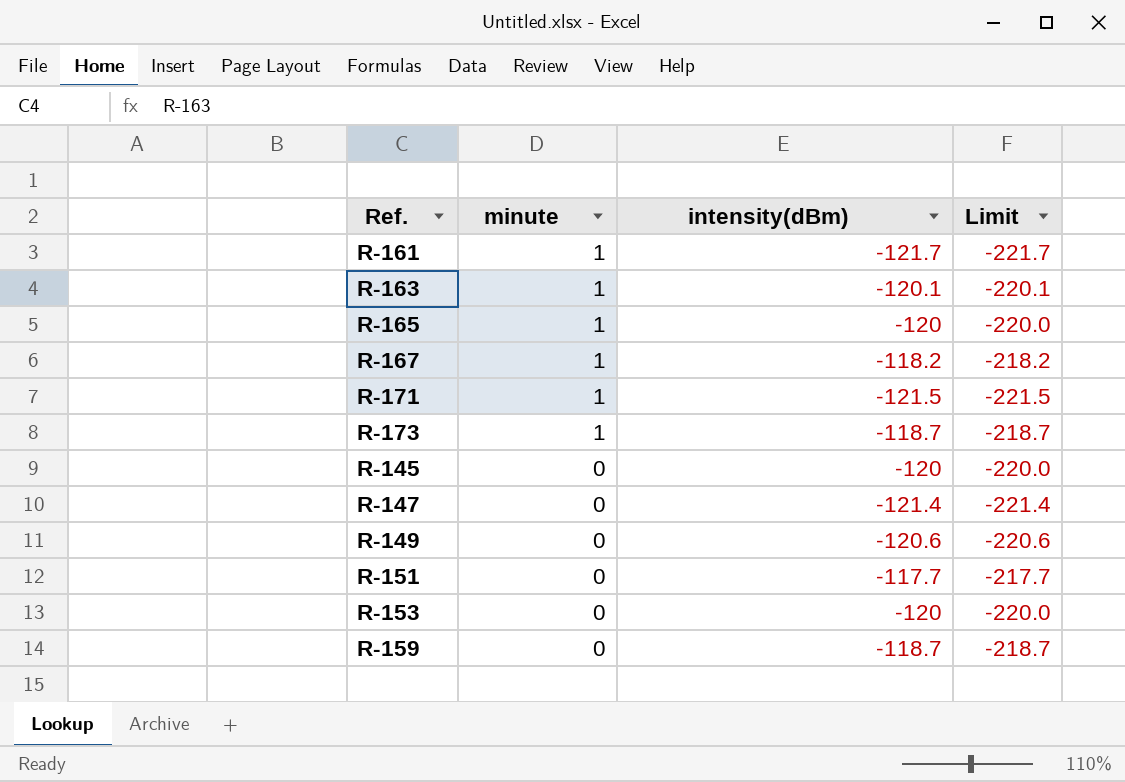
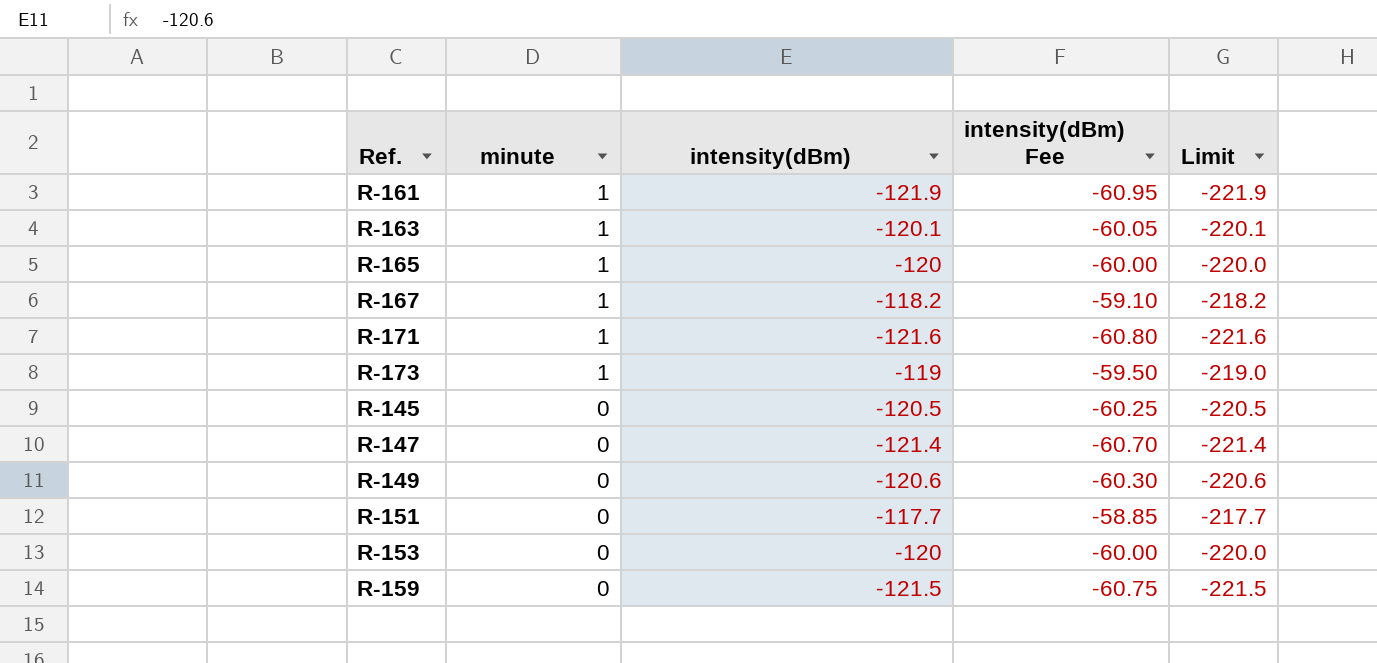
column intensity(dBm) Fee | formula: none -> [intensity(dBm)] * 0.5
R-161 | intensity(dBm): -121.7 -> -121.9
R-161 | Limit: -221.7 -> -221.9
R-171 | intensity(dBm): -121.5 -> -121.6
R-171 | Limit: -221.5 -> -221.6
R-173 | intensity(dBm): -118.7 -> -119
R-173 | Limit: -218.7 -> -219.0
R-145 | intensity(dBm): -120 -> -120.5
R-145 | Limit: -220.0 -> -220.5
R-159 | intensity(dBm): -118.7 -> -121.5
R-159 | Limit: -218.7 -> -221.5

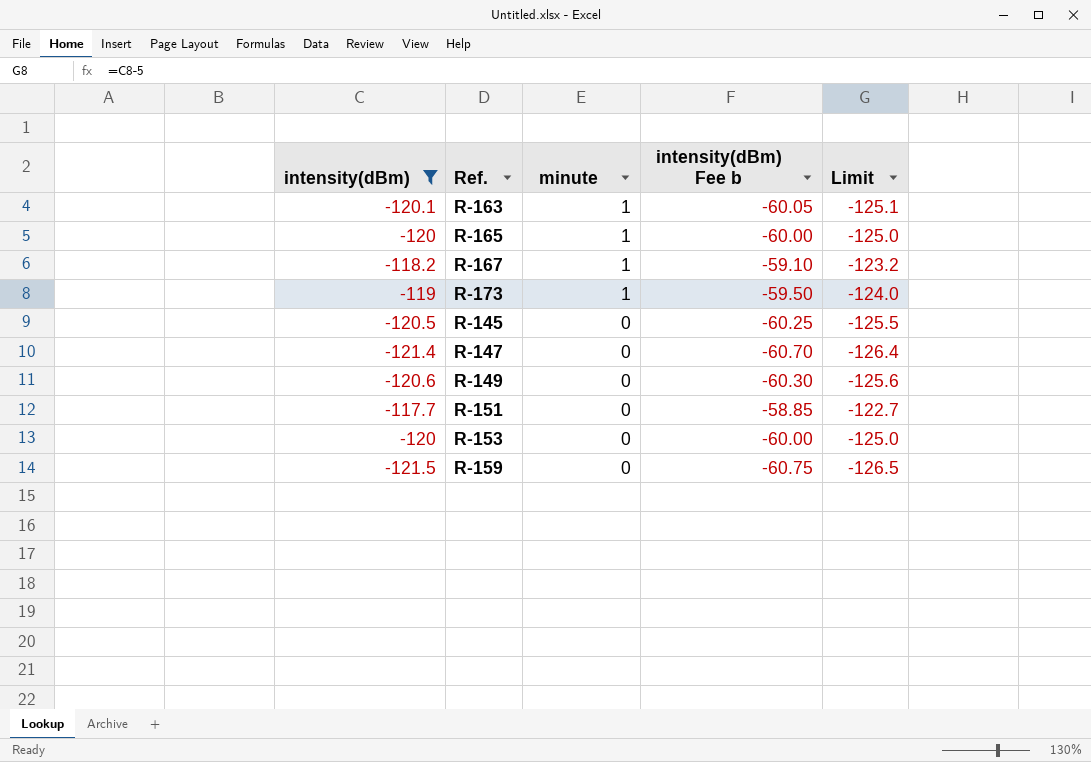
filter: none -> intensity(dBm) >= -121.5
column intensity(dBm) | position: 3 -> 1
column name: intensity(dBm) Fee -> intensity(dBm) Fee b
column Limit | formula: [intensity(dBm)] - 100 -> [intensity(dBm)] - 5

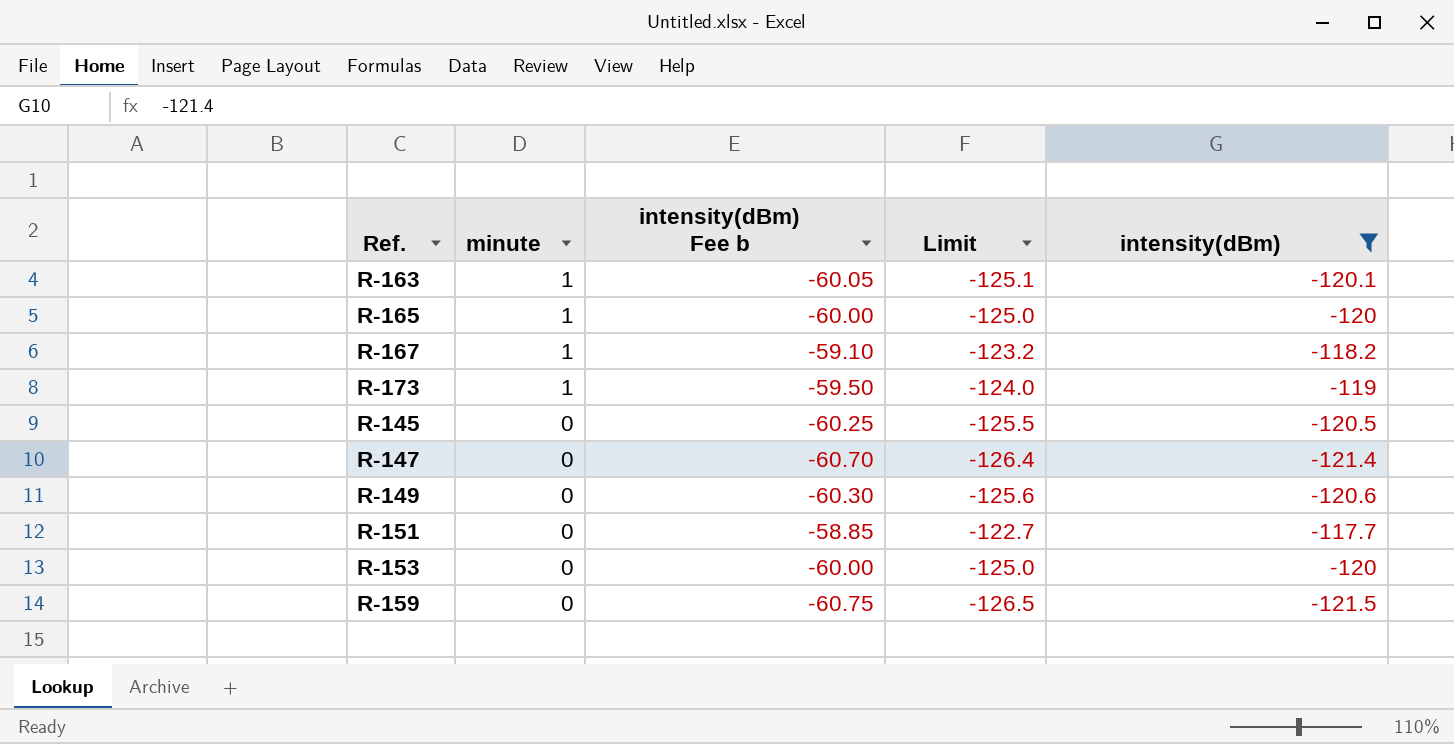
column intensity(dBm) | position: 1 -> 5

